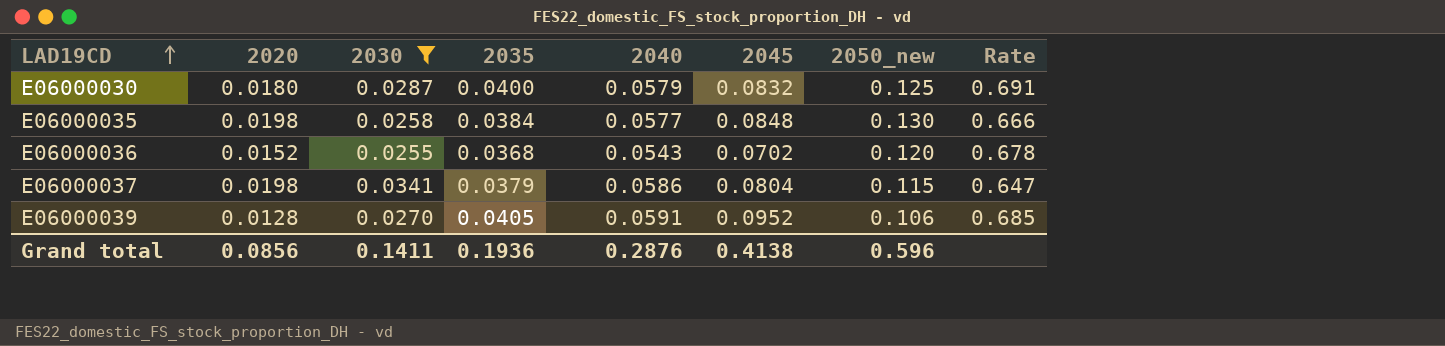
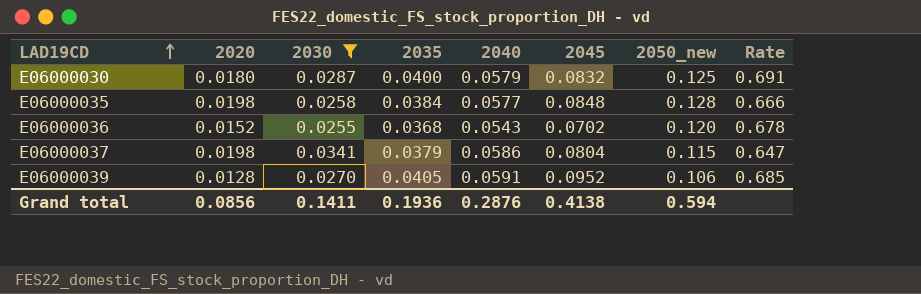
E06000035 | 2050_new: 0.130 -> 0.128
Grand total | 2050_new: 0.596 -> 0.594

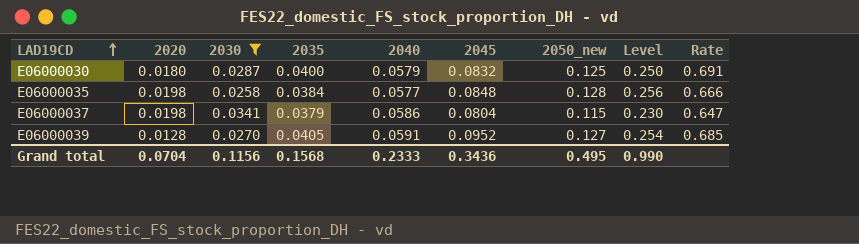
column Level | formula: none -> [2050_new] * 2
row E06000036: 0.0152 | 0.0255 | 0.0368 | 0.0543 | 0.0702 | 0.120 | 0.678 -> none
E06000039 | 2050_new: 0.106 -> 0.127
Grand total | 2020: 0.0856 -> 0.0704
Grand total | 2030: 0.1411 -> 0.1156
Grand total | 2035: 0.1936 -> 0.1568
Grand total | 2040: 0.2876 -> 0.2333
Grand total | 2045: 0.4138 -> 0.3436
Grand total | 2050_new: 0.594 -> 0.495

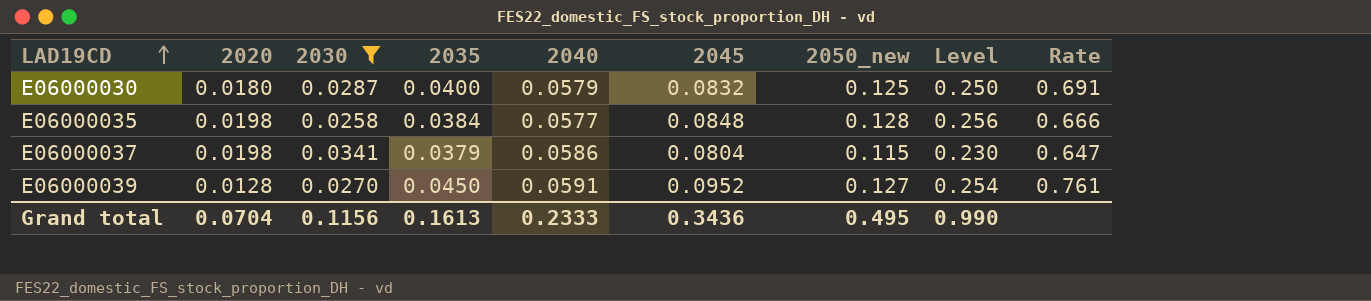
E06000039 | 2035: 0.0405 -> 0.0450
E06000039 | Rate: 0.685 -> 0.761
Grand total | 2035: 0.1568 -> 0.1613

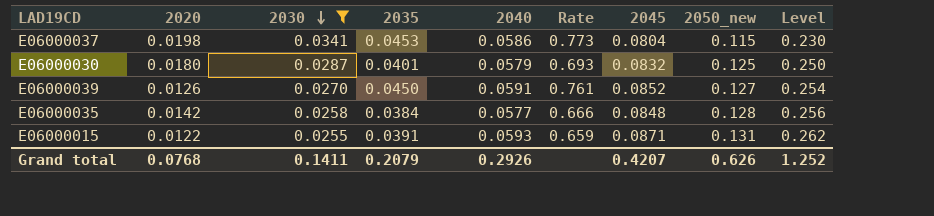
row order: LAD19CD ascending -> 2030 descending
column Rate | position: 9 -> 6
E06000037 | 2035: 0.0379 -> 0.0453
E06000037 | Rate: 0.647 -> 0.773
E06000030 | 2035: 0.0400 -> 0.0401
E06000030 | Rate: 0.691 -> 0.693
E06000039 | 2020: 0.0128 -> 0.0126
E06000039 | 2045: 0.0952 -> 0.0852
E06000035 | 2020: 0.0198 -> 0.0142
row E06000015: none -> 0.0122 | 0.0255 | 0.0391 | 0.0593 | 0.659 | 0.0871 | 0.131 | 0.262
Grand total | 2020: 0.0704 -> 0.0768
Grand total | 2030: 0.1156 -> 0.1411
Grand total | 2035: 0.1613 -> 0.2079
Grand total | 2040: 0.2333 -> 0.2926
Grand total | 2045: 0.3436 -> 0.4207
Grand total | 2050_new: 0.495 -> 0.626
Grand total | Level: 0.990 -> 1.252

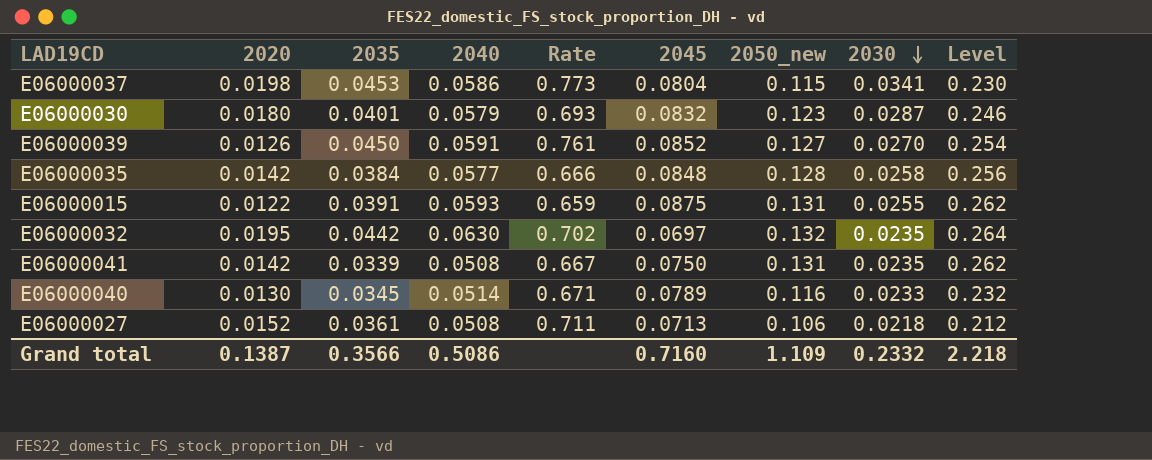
filter: 2030 >= 0.0255 -> none
column 2030 | position: 3 -> 8
E06000030 | 2050_new: 0.125 -> 0.123
E06000030 | Level: 0.250 -> 0.246
E06000015 | 2045: 0.0871 -> 0.0875
Grand total | 2020: 0.0768 -> 0.1387
Grand total | 2035: 0.2079 -> 0.3566
Grand total | 2040: 0.2926 -> 0.5086
Grand total | 2045: 0.4207 -> 0.7160
Grand total | 2050_new: 0.626 -> 1.109
Grand total | 2030: 0.1411 -> 0.2332
Grand total | Level: 1.252 -> 2.218

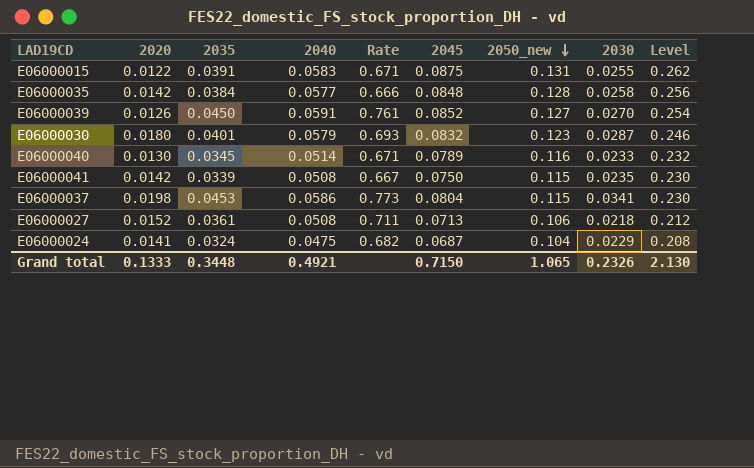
row order: 2030 descending -> 2050_new descending
row E06000032: 0.0195 | 0.0442 | 0.0630 | 0.702 | 0.0697 | 0.132 | 0.0235 | 0.264 -> none
E06000015 | 2040: 0.0593 -> 0.0583
E06000015 | Rate: 0.659 -> 0.671
E06000041 | 2050_new: 0.131 -> 0.115
E06000041 | Level: 0.262 -> 0.230
row E06000024: none -> 0.0141 | 0.0324 | 0.0475 | 0.682 | 0.0687 | 0.104 | 0.0229 | 0.208
Grand total | 2020: 0.1387 -> 0.1333
Grand total | 2035: 0.3566 -> 0.3448
Grand total | 2040: 0.5086 -> 0.4921
Grand total | 2045: 0.7160 -> 0.7150
Grand total | 2050_new: 1.109 -> 1.065
Grand total | 2030: 0.2332 -> 0.2326
Grand total | Level: 2.218 -> 2.130

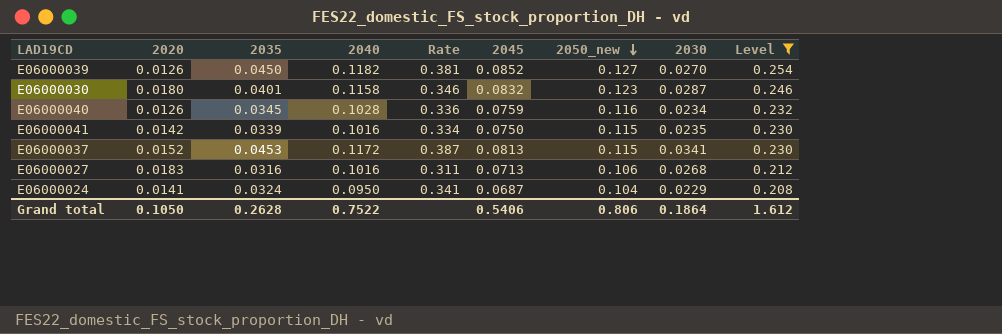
filter: none -> Level <= 0.254
E06000039 | 2040: 0.0591 -> 0.1182
E06000039 | Rate: 0.761 -> 0.381
E06000030 | 2040: 0.0579 -> 0.1158
E06000030 | Rate: 0.693 -> 0.346
E06000040 | 2020: 0.0130 -> 0.0126
E06000040 | 2040: 0.0514 -> 0.1028
E06000040 | Rate: 0.671 -> 0.336
E06000040 | 2045: 0.0789 -> 0.0759
E06000040 | 2030: 0.0233 -> 0.0234
E06000041 | 2040: 0.0508 -> 0.1016
E06000041 | Rate: 0.667 -> 0.334
E06000037 | 2020: 0.0198 -> 0.0152
E06000037 | 2040: 0.0586 -> 0.1172
E06000037 | Rate: 0.773 -> 0.387
E06000037 | 2045: 0.0804 -> 0.0813
E06000027 | 2020: 0.0152 -> 0.0183
E06000027 | 2035: 0.0361 -> 0.0316
E06000027 | 2040: 0.0508 -> 0.1016
E06000027 | Rate: 0.711 -> 0.311
E06000027 | 2030: 0.0218 -> 0.0268
E06000024 | 2040: 0.0475 -> 0.0950
E06000024 | Rate: 0.682 -> 0.341
Grand total | 2020: 0.1333 -> 0.1050
Grand total | 2035: 0.3448 -> 0.2628
Grand total | 2040: 0.4921 -> 0.7522
Grand total | 2045: 0.7150 -> 0.5406
Grand total | 2050_new: 1.065 -> 0.806
Grand total | 2030: 0.2326 -> 0.1864
Grand total | Level: 2.130 -> 1.612

